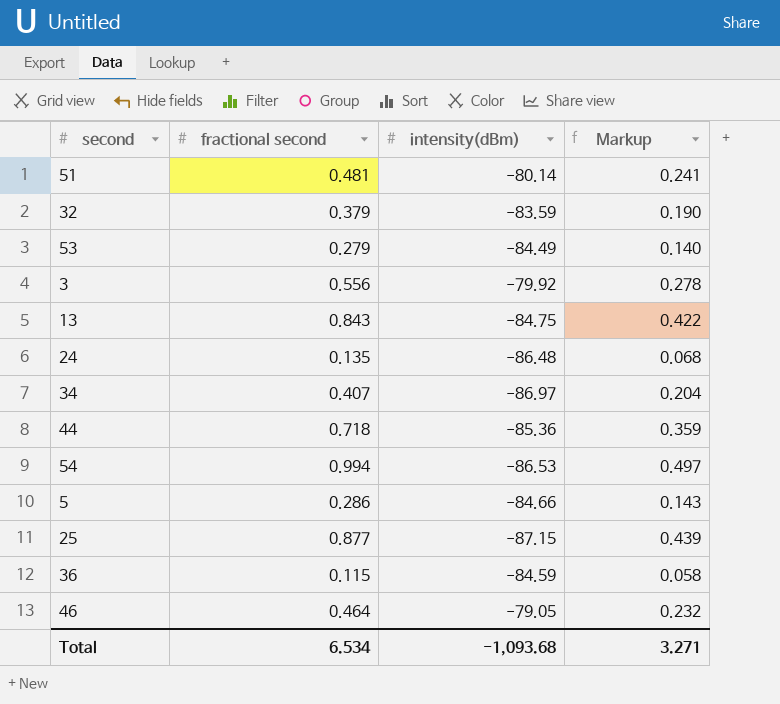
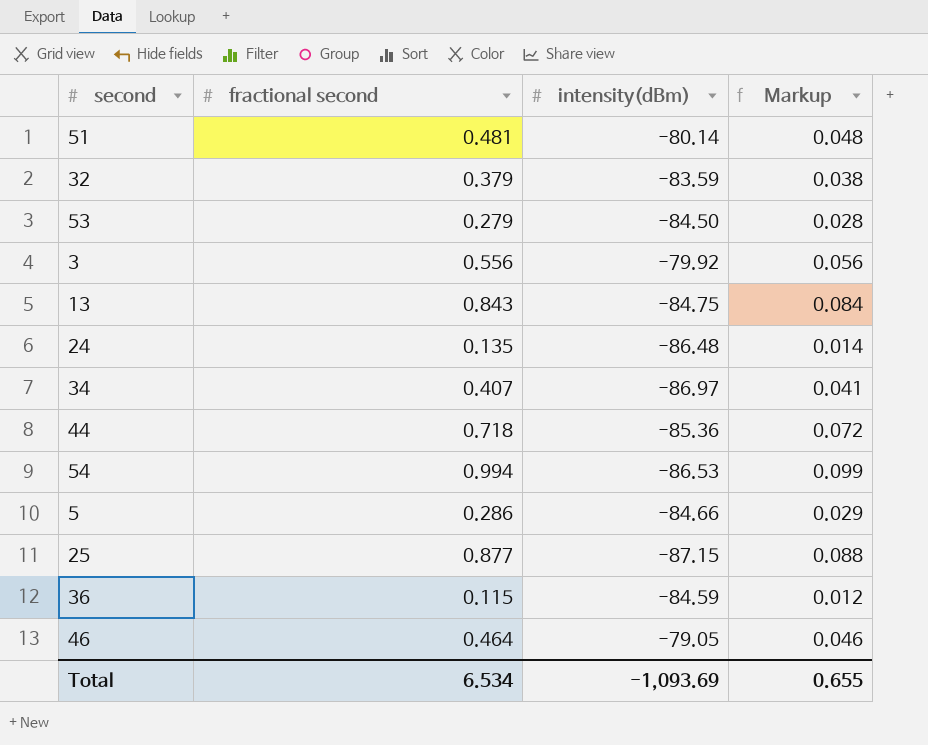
column Markup | formula: [fractional second] * 0.5 -> [fractional second] * 0.1
53 | intensity(dBm): -84.49 -> -84.50
Total | intensity(dBm): -1,093.68 -> -1,093.69
Total | Markup: 3.271 -> 0.655

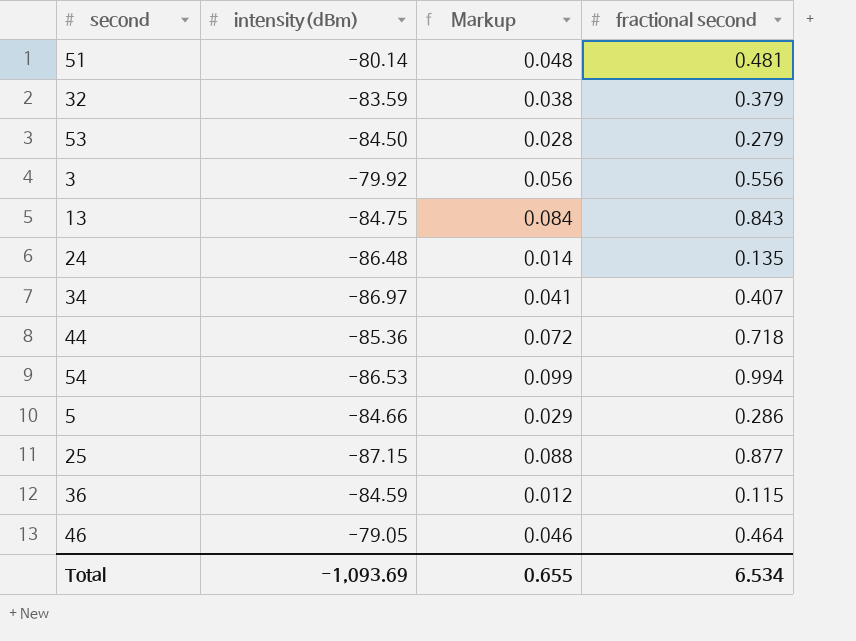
column fractional second | position: 2 -> 4

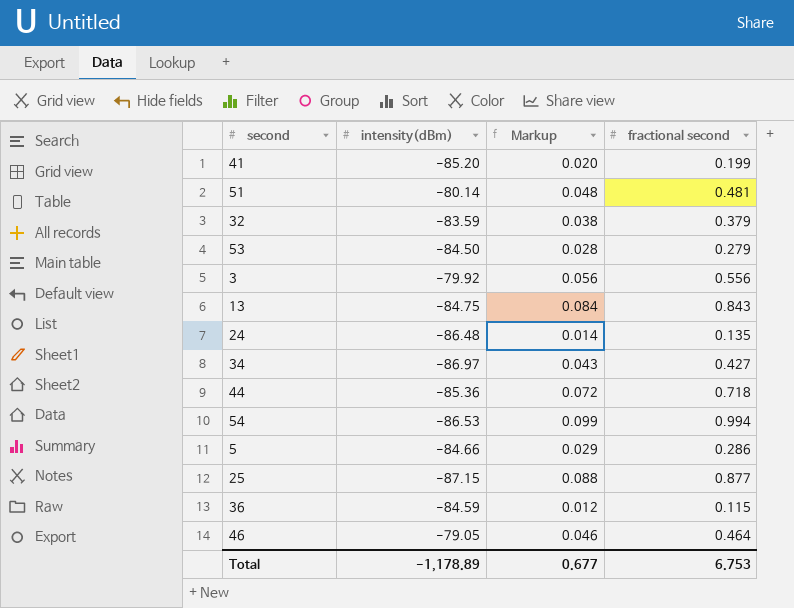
row 41: none -> -85.20 | 0.020 | 0.199
34 | Markup: 0.041 -> 0.043
34 | fractional second: 0.407 -> 0.427
Total | intensity(dBm): -1,093.69 -> -1,178.89
Total | Markup: 0.655 -> 0.677
Total | fractional second: 6.534 -> 6.753

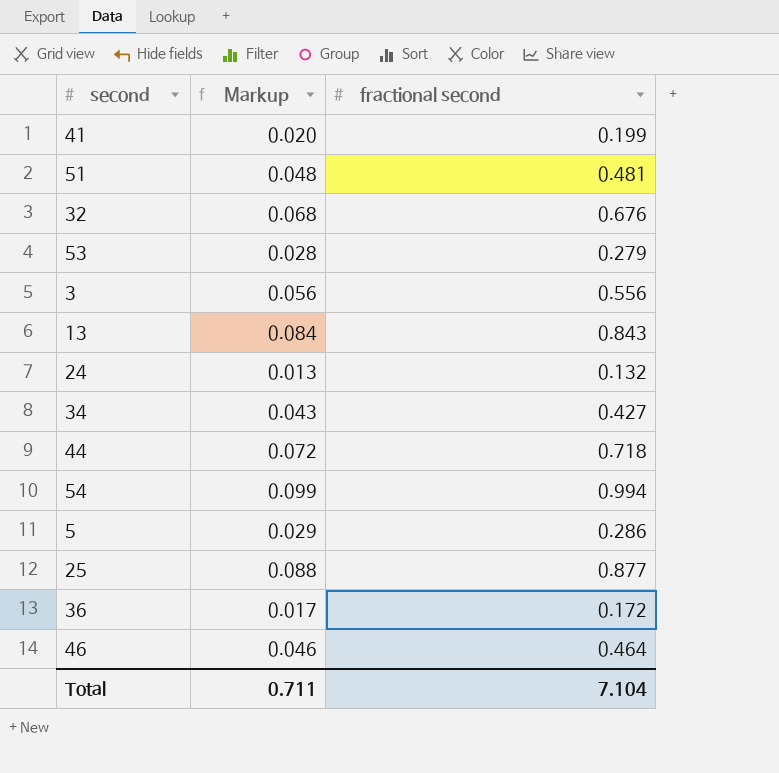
column intensity(dBm) | position: 2 -> none
32 | Markup: 0.038 -> 0.068
32 | fractional second: 0.379 -> 0.676
24 | Markup: 0.014 -> 0.013
24 | fractional second: 0.135 -> 0.132
36 | Markup: 0.012 -> 0.017
36 | fractional second: 0.115 -> 0.172
Total | Markup: 0.677 -> 0.711
Total | fractional second: 6.753 -> 7.104

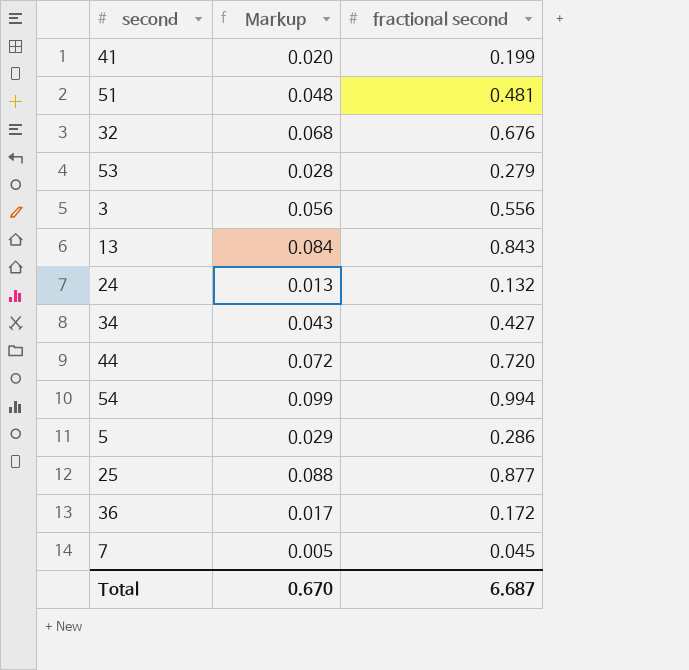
row 46: 0.046 | 0.464 -> none
44 | fractional second: 0.718 -> 0.720
row 7: none -> 0.005 | 0.045
Total | Markup: 0.711 -> 0.670
Total | fractional second: 7.104 -> 6.687

